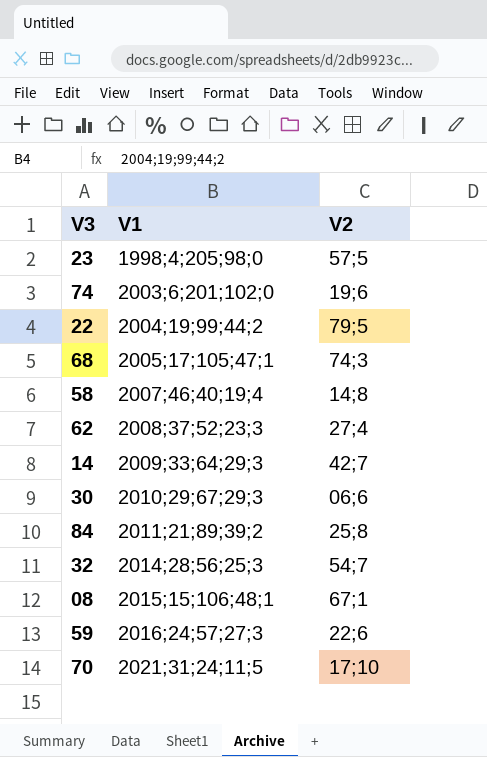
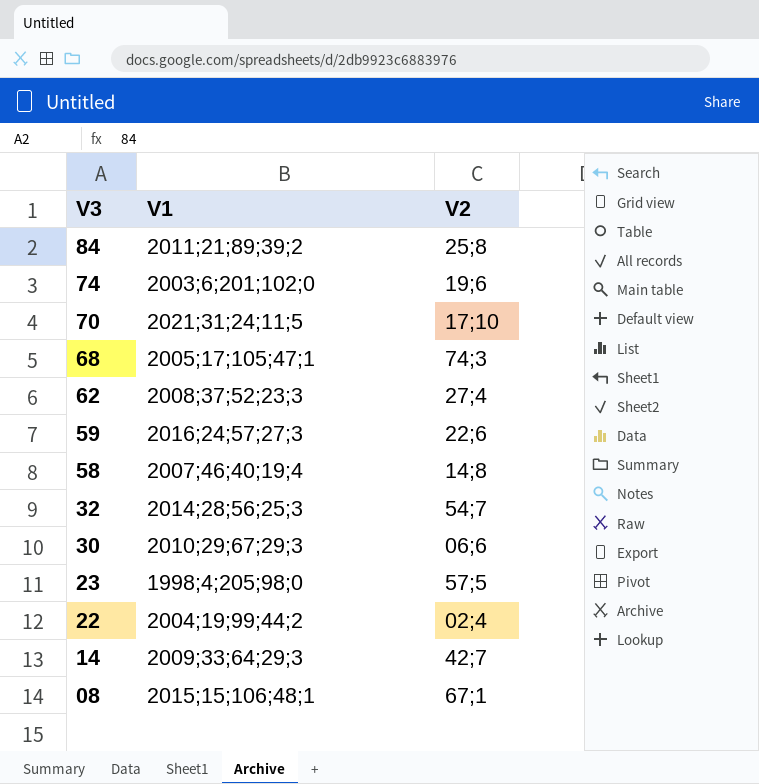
row order: V1 ascending -> V3 descending
22 | V2: 79;5 -> 02;4

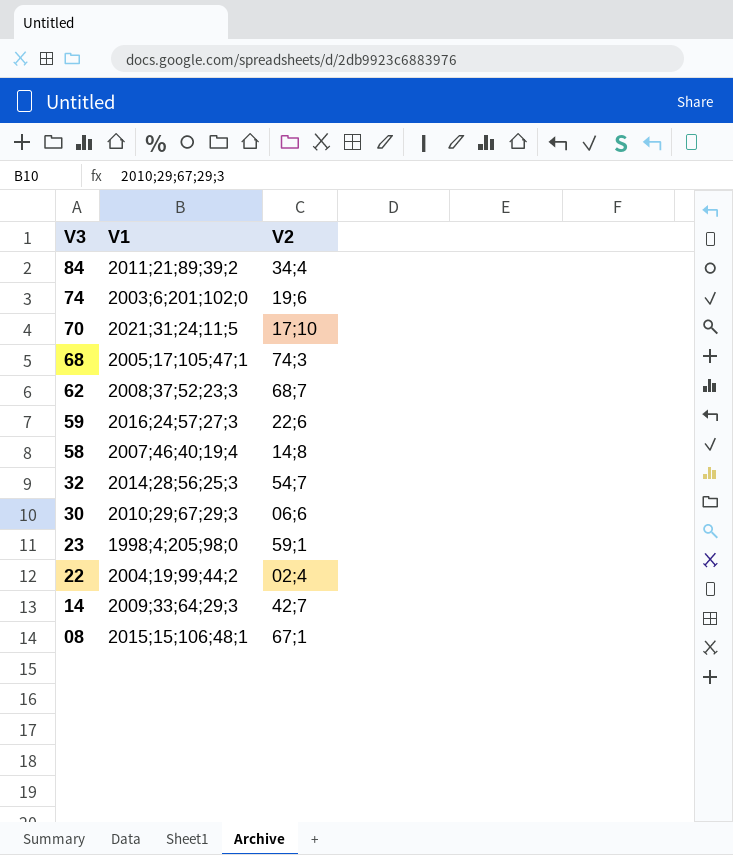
84 | V2: 25;8 -> 34;4
62 | V2: 27;4 -> 68;7
23 | V2: 57;5 -> 59;1

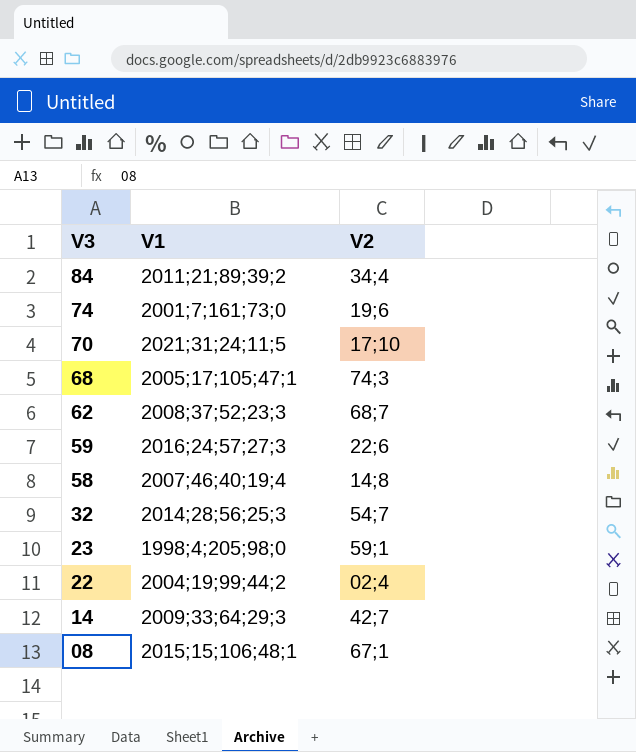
row 30: 2010;29;67;29;3 | 06;6 -> none
74 | V1: 2003;6;201;102;0 -> 2001;7;161;73;0

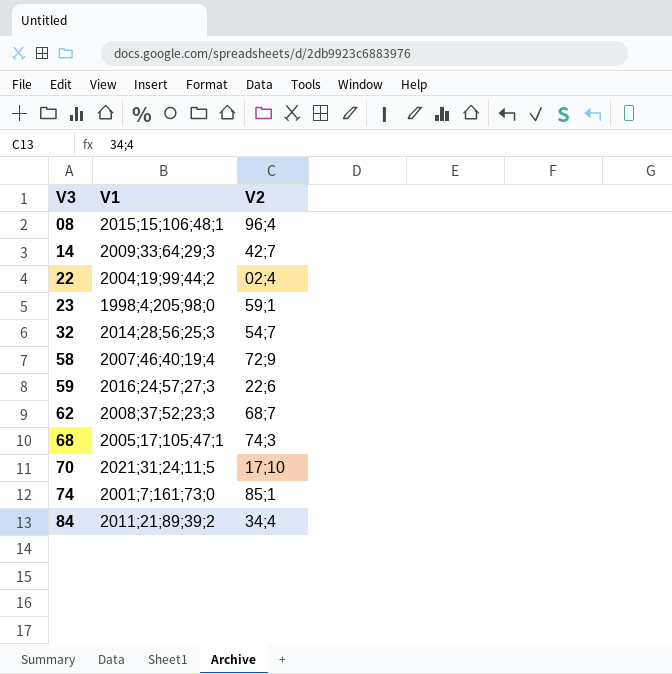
row order: V3 descending -> V3 ascending
08 | V2: 67;1 -> 96;4
58 | V2: 14;8 -> 72;9
74 | V2: 19;6 -> 85;1

